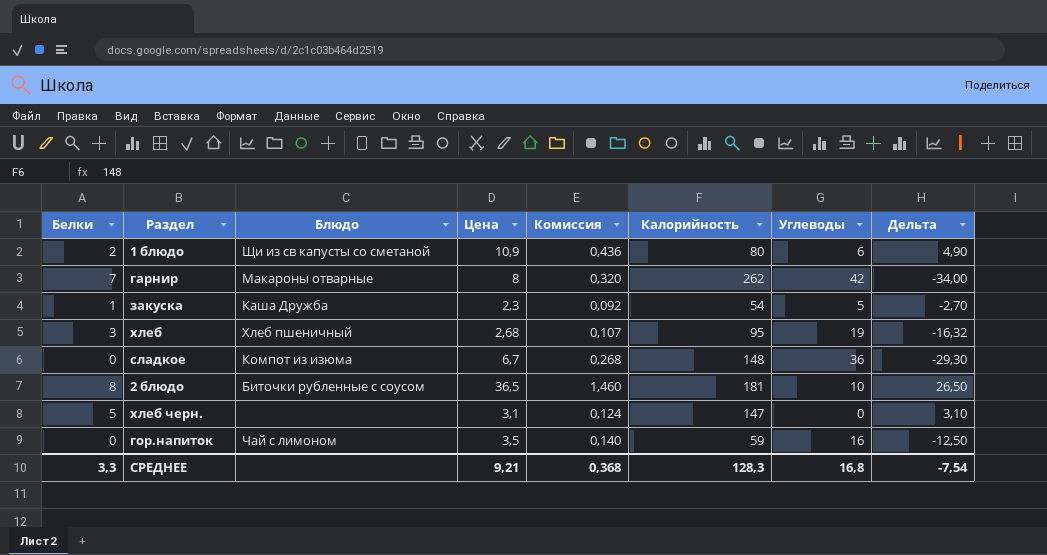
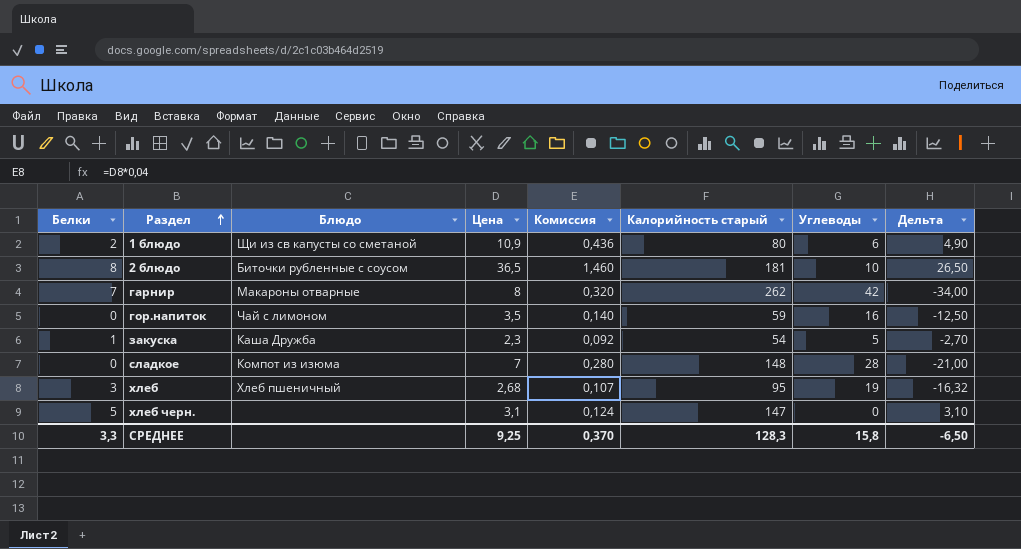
row order: none -> Раздел ascending
column name: Калорийность -> Калорийность старый
сладкое | Цена: 6,7 -> 7
сладкое | Комиссия: 0,268 -> 0,280
сладкое | Углеводы: 36 -> 28
сладкое | Дельта: -29,30 -> -21,00
СРЕДНЕЕ | Цена: 9,21 -> 9,25
СРЕДНЕЕ | Комиссия: 0,368 -> 0,370
СРЕДНЕЕ | Углеводы: 16,8 -> 15,8
СРЕДНЕЕ | Дельта: -7,54 -> -6,50

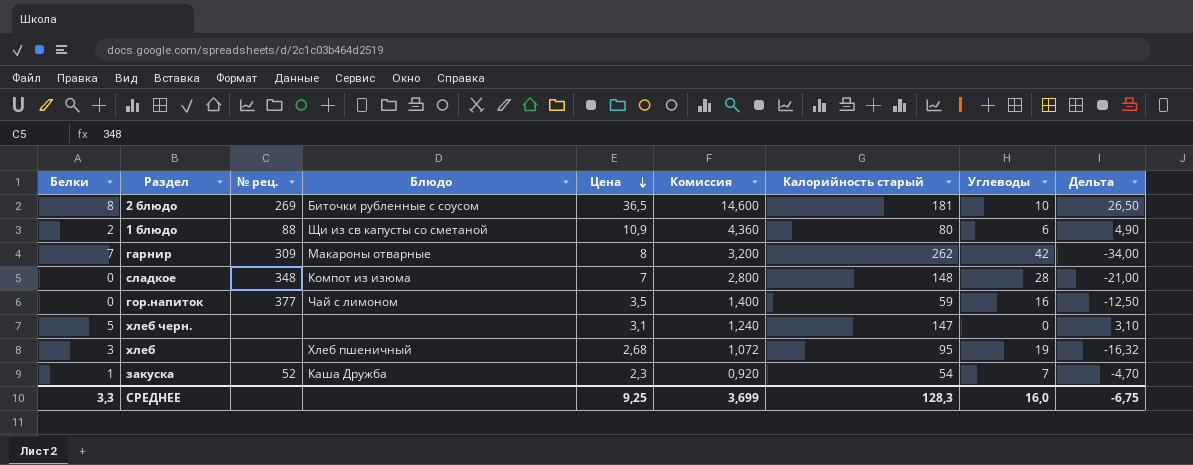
row order: Раздел ascending -> Цена descending
column № рец. | position: none -> 3
column Комиссия | formula: [Цена] * 0,04 -> [Цена] * 0,4
закуска | Углеводы: 5 -> 7
закуска | Дельта: -2,70 -> -4,70
СРЕДНЕЕ | Комиссия: 0,370 -> 3,699
СРЕДНЕЕ | Углеводы: 15,8 -> 16,0
СРЕДНЕЕ | Дельта: -6,50 -> -6,75

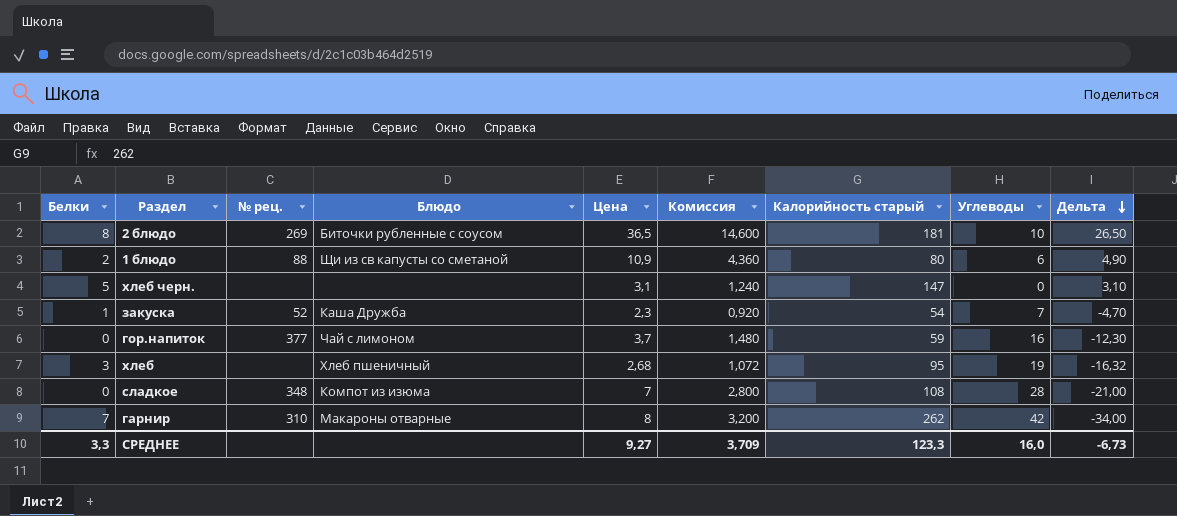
row order: Цена descending -> Дельта descending
гор.напиток | Цена: 3,5 -> 3,7
гор.напиток | Комиссия: 1,400 -> 1,480
гор.напиток | Дельта: -12,50 -> -12,30
сладкое | Калорийность старый: 148 -> 108
гарнир | № рец.: 309 -> 310
СРЕДНЕЕ | Цена: 9,25 -> 9,27
СРЕДНЕЕ | Комиссия: 3,699 -> 3,709
СРЕДНЕЕ | Калорийность старый: 128,3 -> 123,3
СРЕДНЕЕ | Дельта: -6,75 -> -6,73

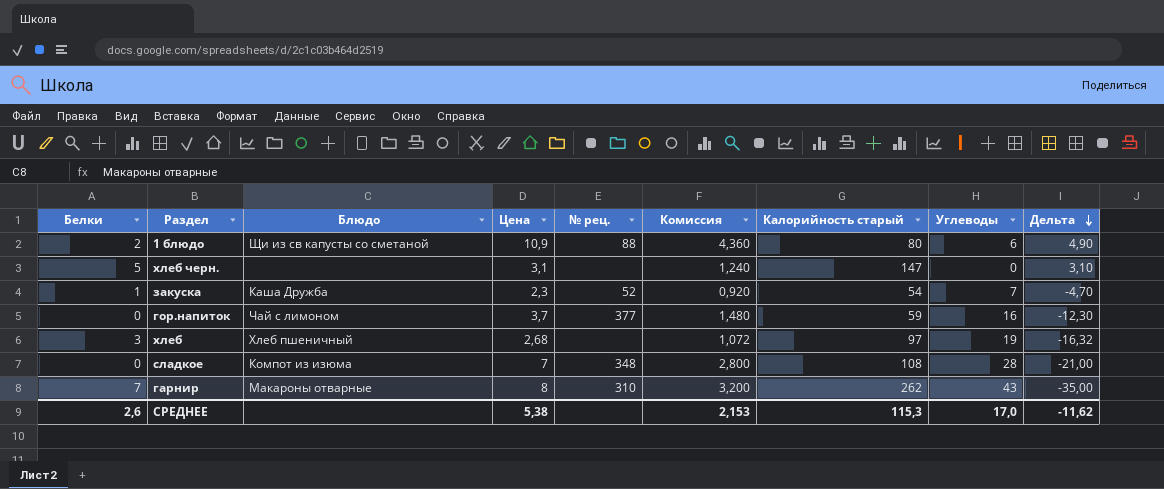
column № рец. | position: 3 -> 5
row 2 блюдо: 8 | 269 | Биточки рубленные с соусом | 36,5 | 14,600 | 181 | 10 | 26,50 -> none
хлеб | Калорийность старый: 95 -> 97
гарнир | Углеводы: 42 -> 43
гарнир | Дельта: -34,00 -> -35,00
СРЕДНЕЕ | Белки: 3,3 -> 2,6
СРЕДНЕЕ | Цена: 9,27 -> 5,38
СРЕДНЕЕ | Комиссия: 3,709 -> 2,153
СРЕДНЕЕ | Калорийность старый: 123,3 -> 115,3
СРЕДНЕЕ | Углеводы: 16,0 -> 17,0
СРЕДНЕЕ | Дельта: -6,73 -> -11,62

